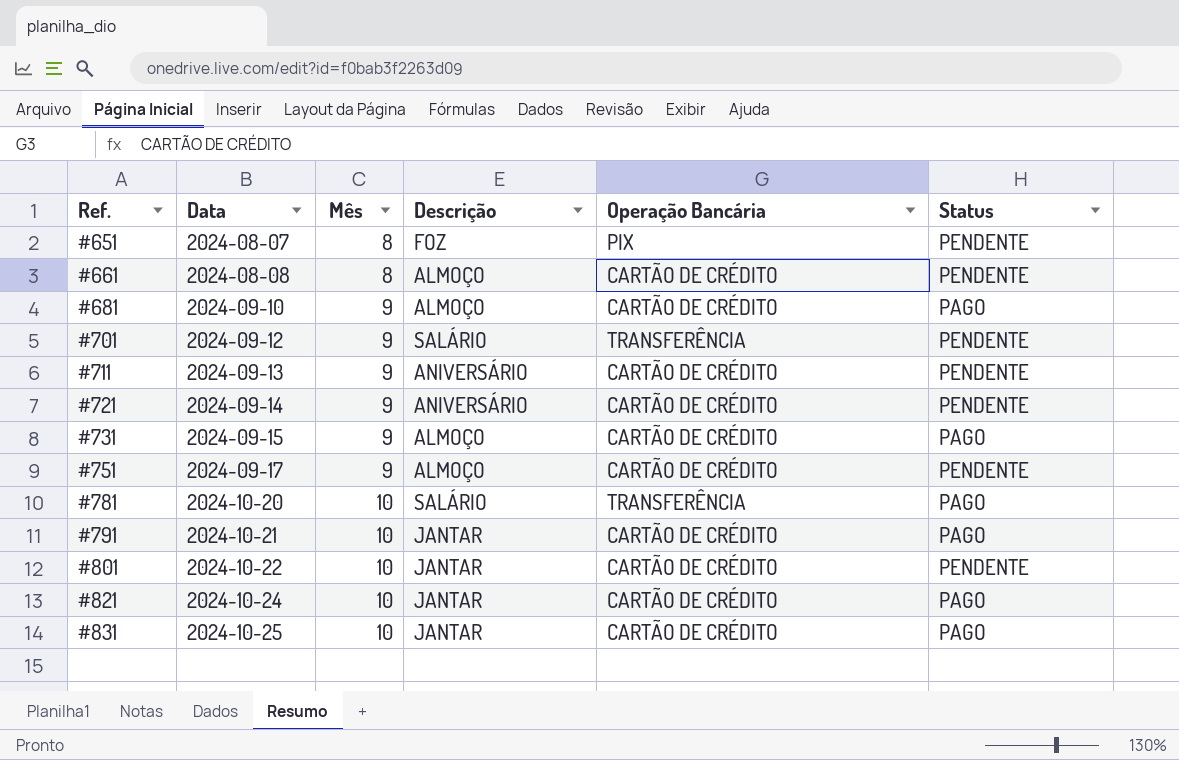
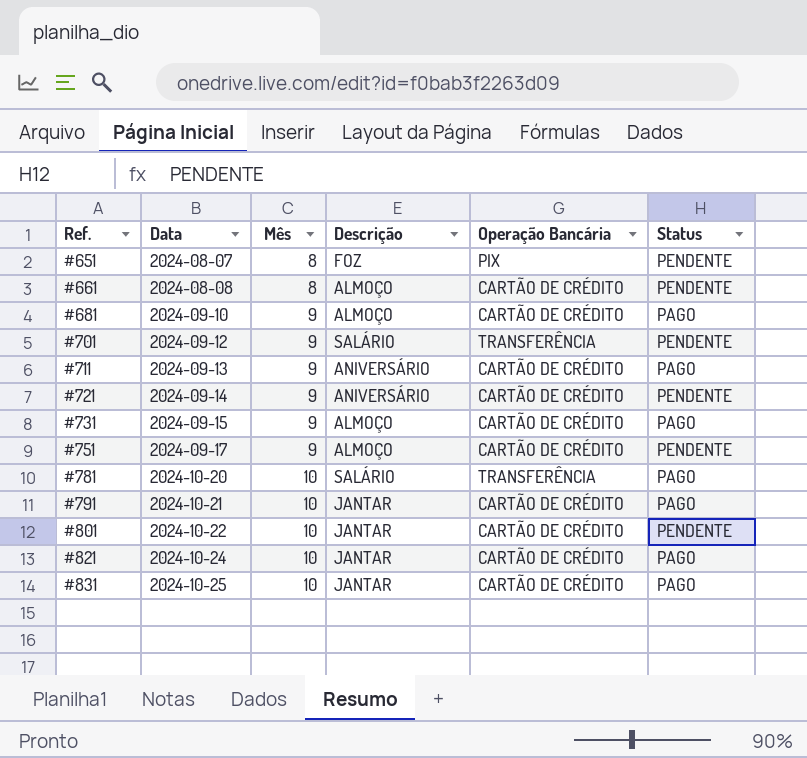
#711 | Status: PENDENTE -> PAGO

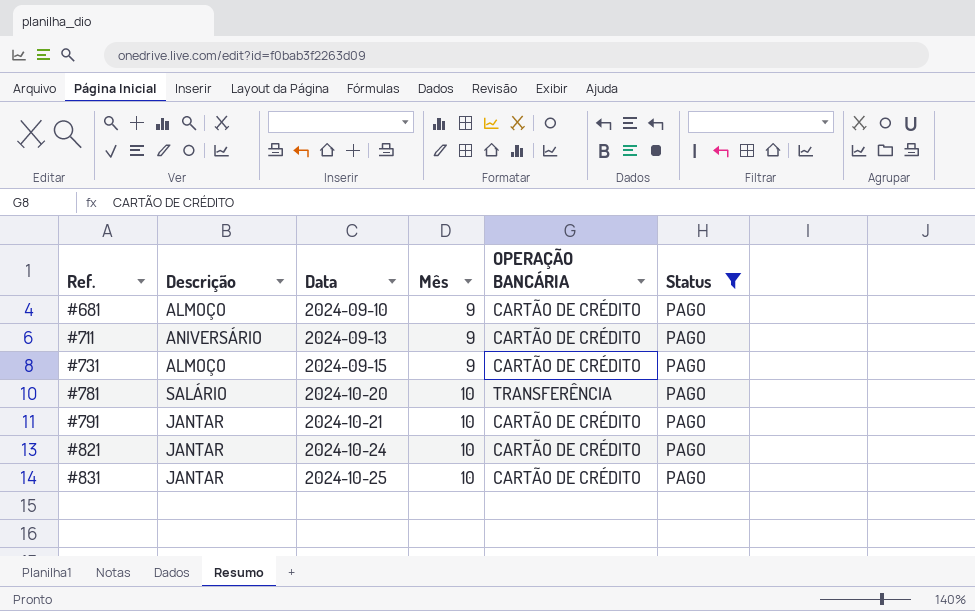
filter: none -> Status = PAGO
column Descrição | position: 4 -> 2
column name: Operação Bancária -> OPERAÇÃO BANCÁRIA

